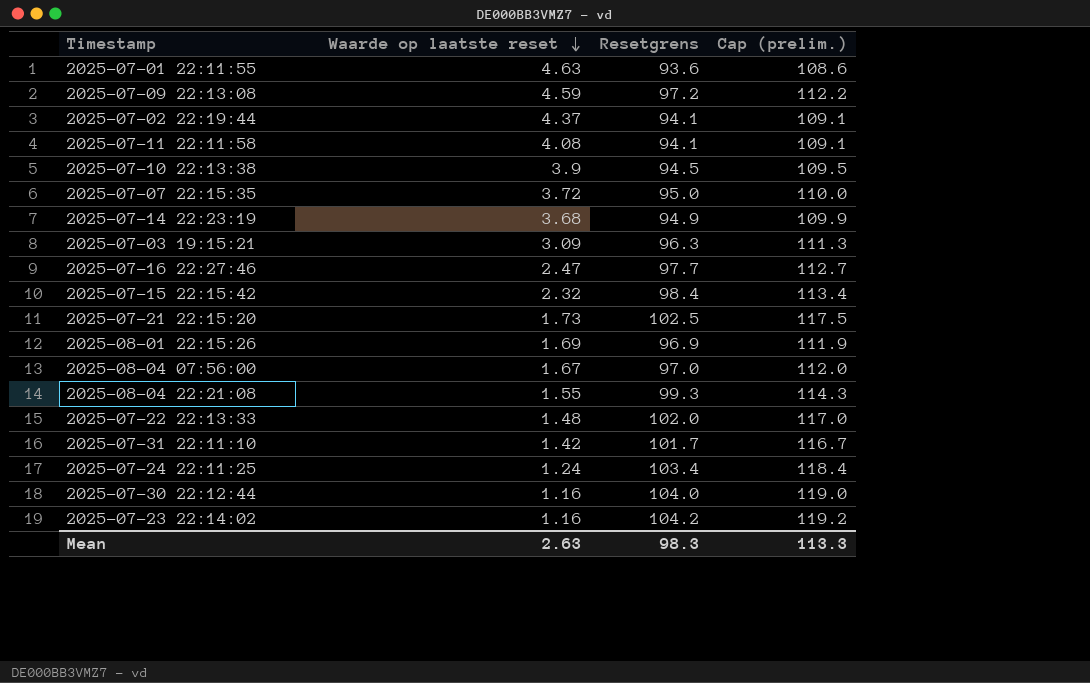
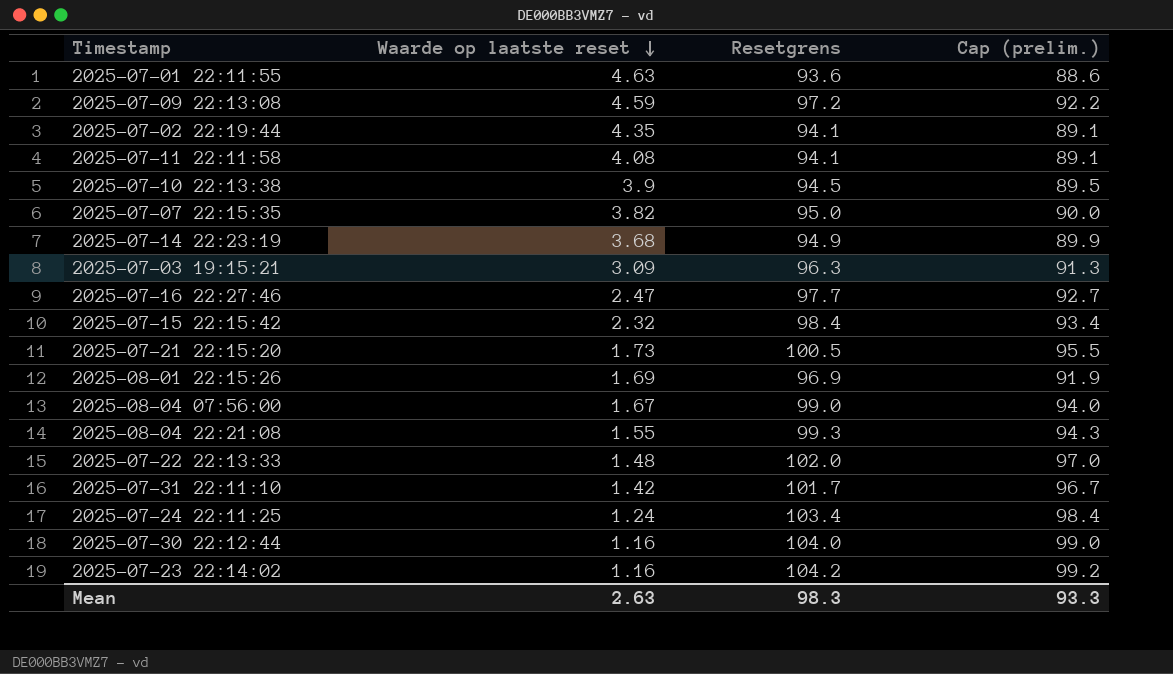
column Cap (prelim.) | formula: [Resetgrens] + 15 -> [Resetgrens] - 5
2025-07-02 22:19:44 | Waarde op laatste reset: 4.37 -> 4.35
2025-07-07 22:15:35 | Waarde op laatste reset: 3.72 -> 3.82
2025-07-21 22:15:20 | Resetgrens: 102.5 -> 100.5
2025-08-04 07:56:00 | Resetgrens: 97.0 -> 99.0
Mean | Cap (prelim.): 113.3 -> 93.3

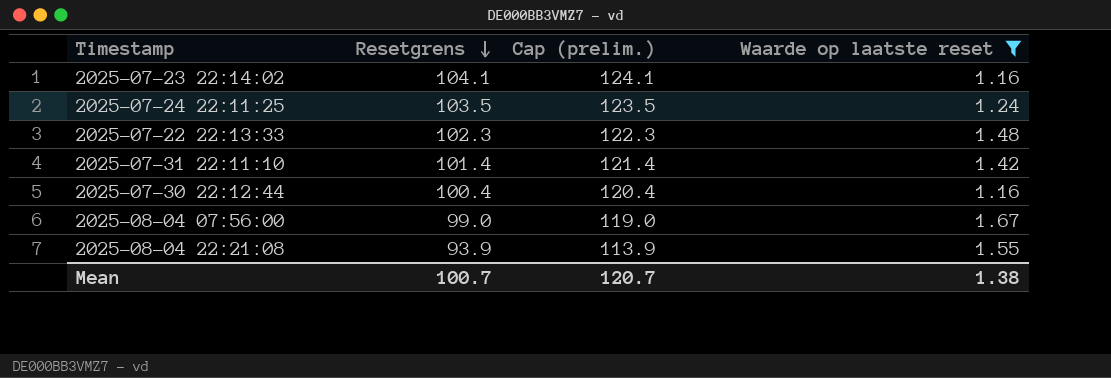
filter: none -> Waarde op laatste reset <= 1.67
row order: Waarde op laatste reset descending -> Resetgrens descending
column Cap (prelim.) | formula: [Resetgrens] - 5 -> [Resetgrens] + 20
column Waarde op laatste reset | position: 2 -> 4
2025-07-23 22:14:02 | Resetgrens: 104.2 -> 104.1
2025-07-24 22:11:25 | Resetgrens: 103.4 -> 103.5
2025-07-22 22:13:33 | Resetgrens: 102.0 -> 102.3
2025-07-31 22:11:10 | Resetgrens: 101.7 -> 101.4
2025-07-30 22:12:44 | Resetgrens: 104.0 -> 100.4
2025-08-04 22:21:08 | Resetgrens: 99.3 -> 93.9
Mean | Resetgrens: 98.3 -> 100.7
Mean | Cap (prelim.): 93.3 -> 120.7
Mean | Waarde op laatste reset: 2.63 -> 1.38

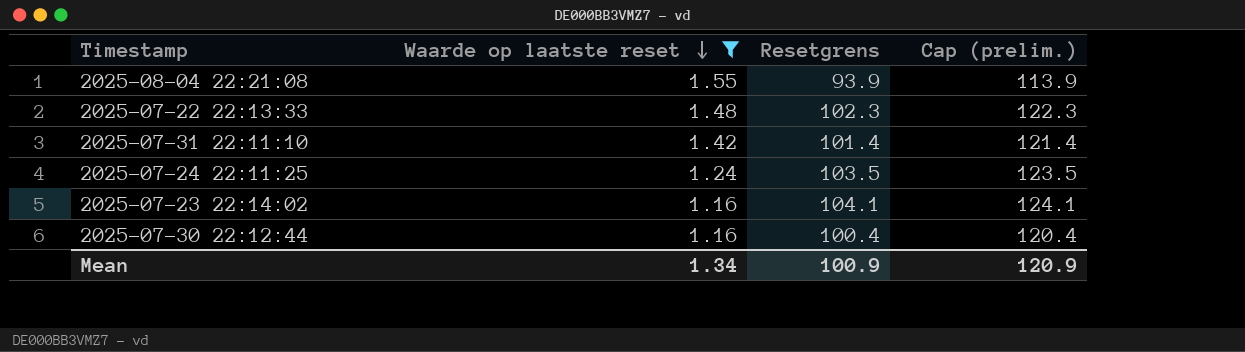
row order: Resetgrens descending -> Waarde op laatste reset descending
column Waarde op laatste reset | position: 4 -> 2
row 2025-08-04 07:56:00: 99.0 | 119.0 | 1.67 -> none
Mean | Waarde op laatste reset: 1.38 -> 1.34
Mean | Resetgrens: 100.7 -> 100.9
Mean | Cap (prelim.): 120.7 -> 120.9

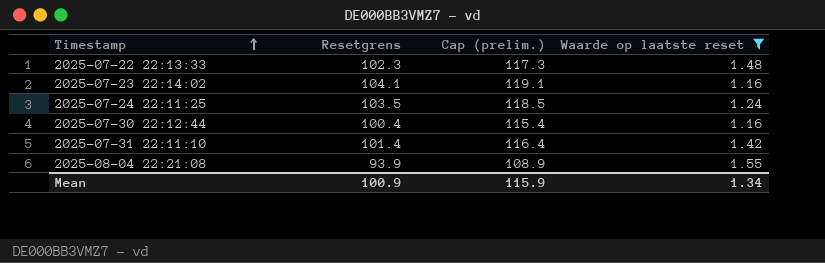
row order: Waarde op laatste reset descending -> Timestamp ascending
column Cap (prelim.) | formula: [Resetgrens] + 20 -> [Resetgrens] + 15
column Waarde op laatste reset | position: 2 -> 4
Mean | Cap (prelim.): 120.9 -> 115.9

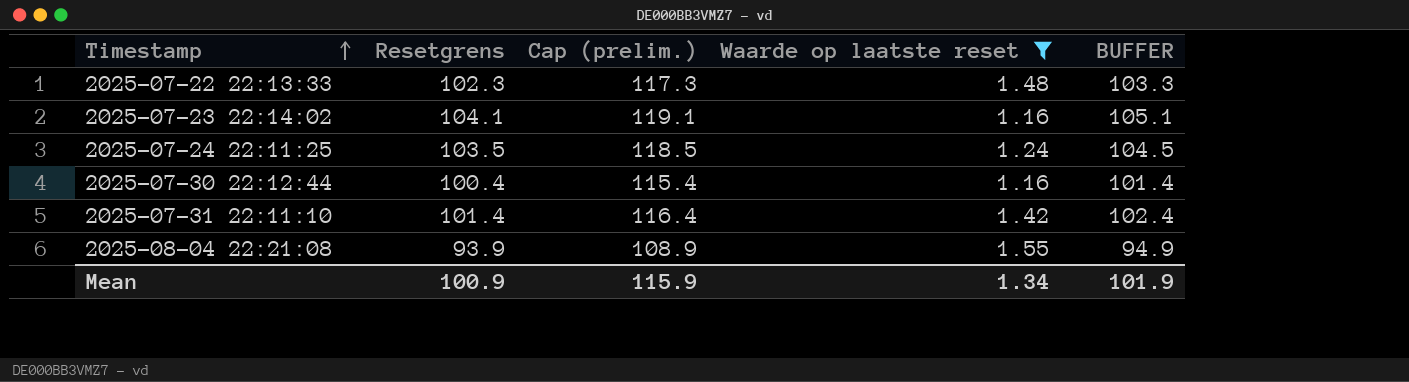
column BUFFER | formula: none -> [Resetgrens] + 1

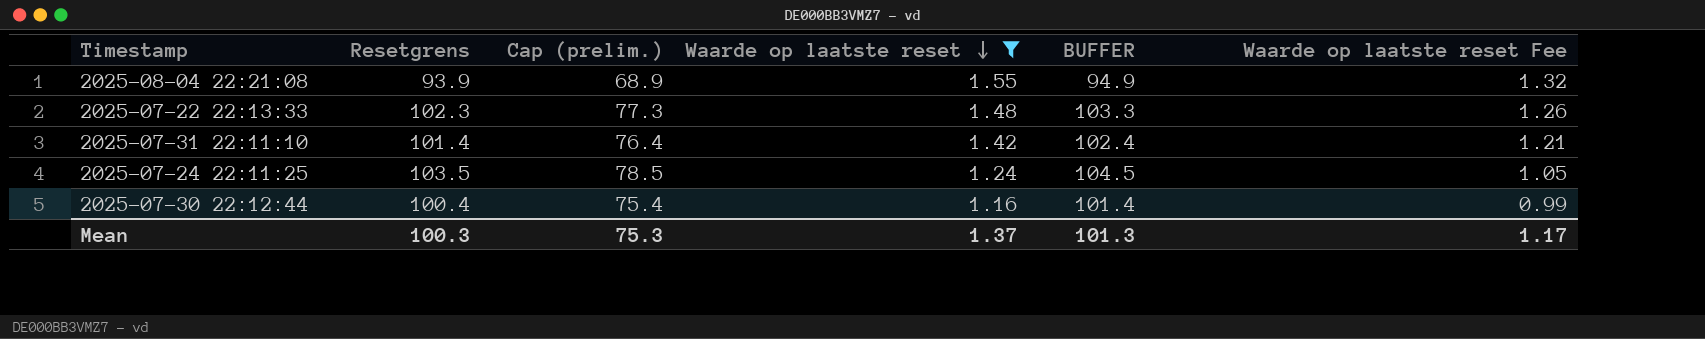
row order: Timestamp ascending -> Waarde op laatste reset descending
column Cap (prelim.) | formula: [Resetgrens] + 15 -> [Resetgrens] - 25
column Waarde op laatste reset Fee | formula: none -> [Waarde op laatste reset] * 0.85
row 2025-07-23 22:14:02: 104.1 | 119.1 | 1.16 | 105.1 -> none
Mean | Resetgrens: 100.9 -> 100.3
Mean | Cap (prelim.): 115.9 -> 75.3
Mean | Waarde op laatste reset: 1.34 -> 1.37
Mean | BUFFER: 101.9 -> 101.3

